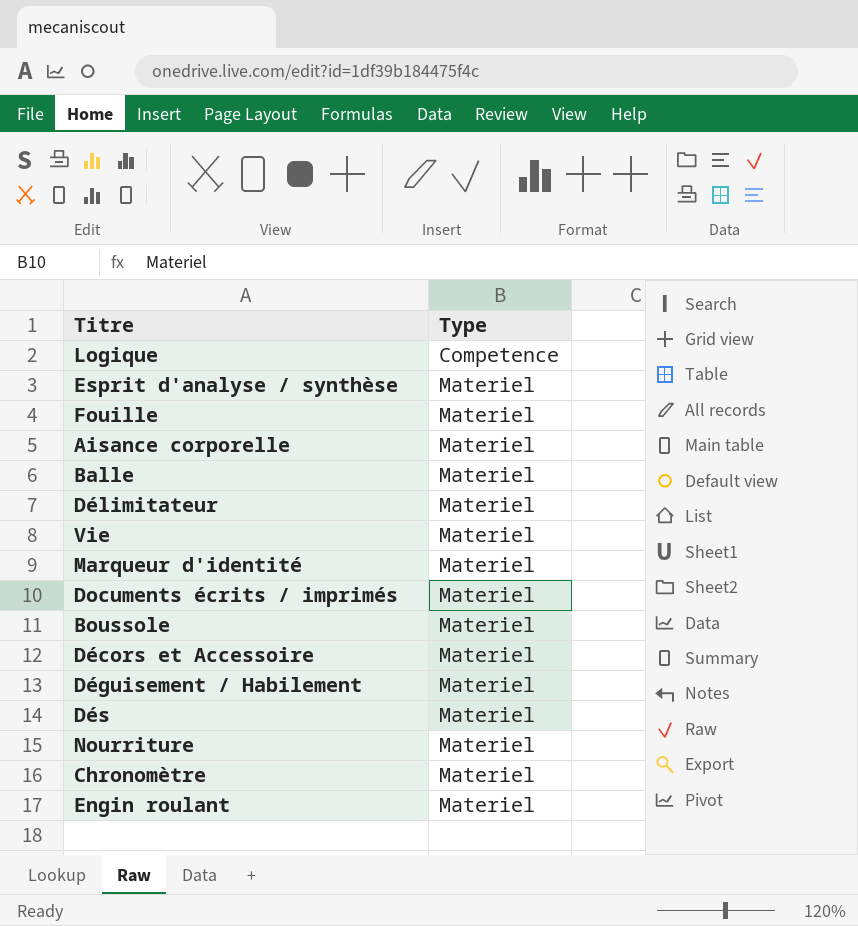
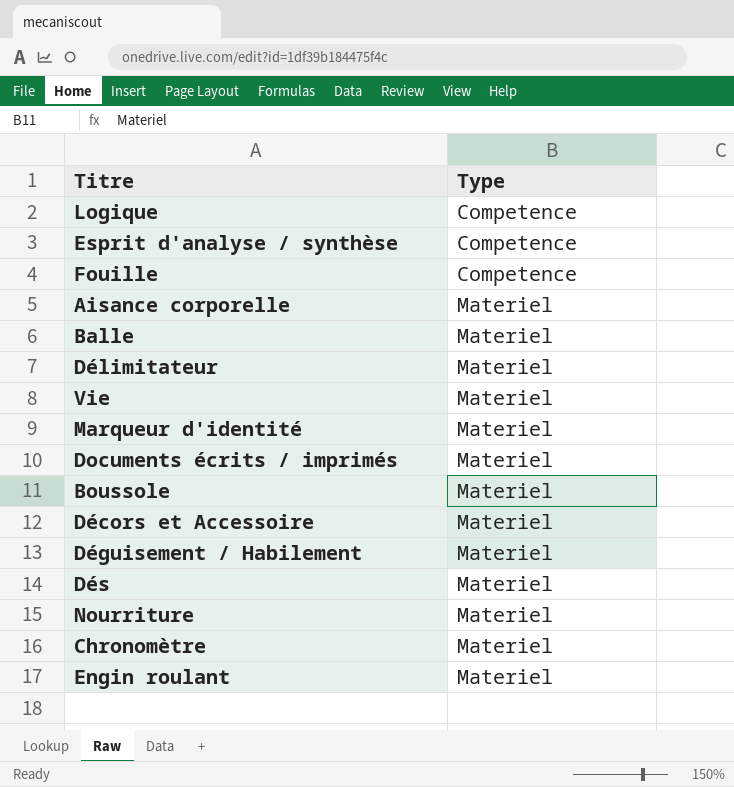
Esprit d'analyse / synthèse | Type: Materiel -> Competence
Fouille | Type: Materiel -> Competence

